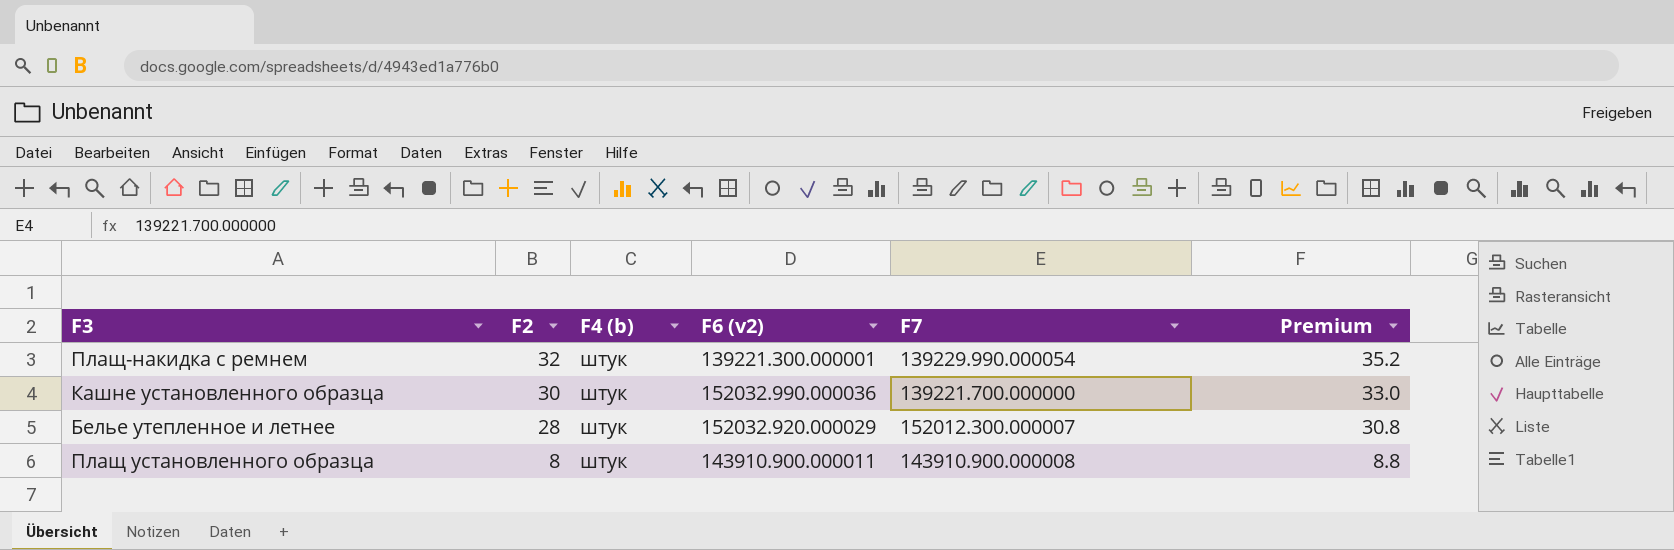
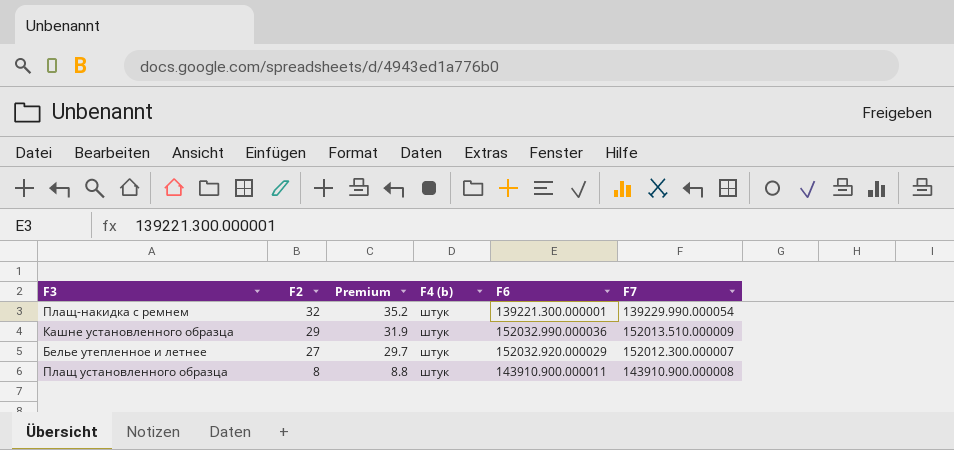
column Premium | position: 6 -> 3
column name: F6 (v2) -> F6
Кашне установленного образца | F2: 30 -> 29
Кашне установленного образца | Premium: 33.0 -> 31.9
Кашне установленного образца | F7: 139221.700.000000 -> 152013.510.000009
Белье утепленное и летнее | F2: 28 -> 27
Белье утепленное и летнее | Premium: 30.8 -> 29.7

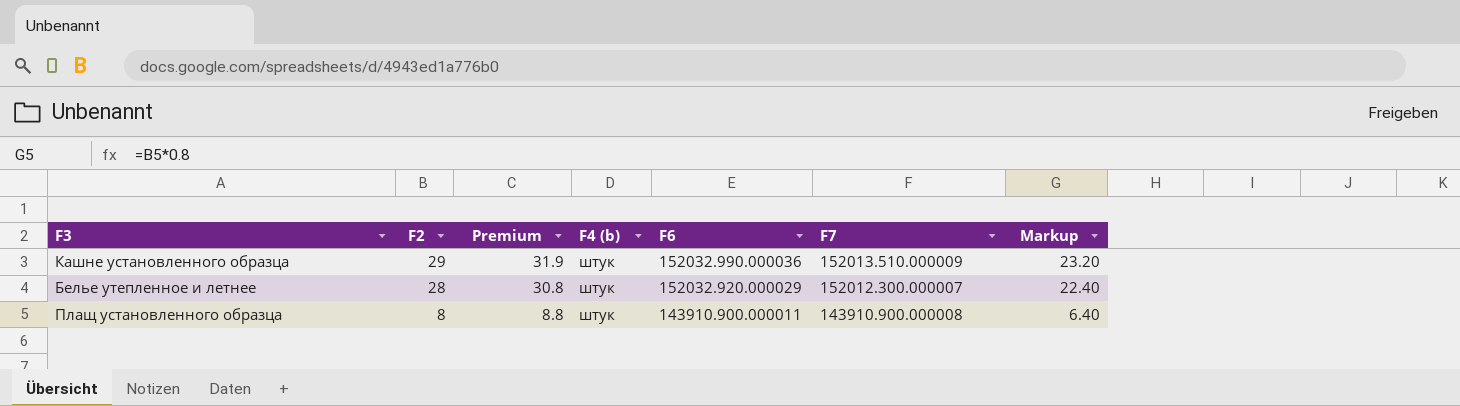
column Markup | formula: none -> [F2] * 0.8
row Плащ-накидка с ремнем: 32 | 35.2 | штук | 139221.300.000001 | 139229.990.000054 -> none
Белье утепленное и летнее | F2: 27 -> 28
Белье утепленное и летнее | Premium: 29.7 -> 30.8

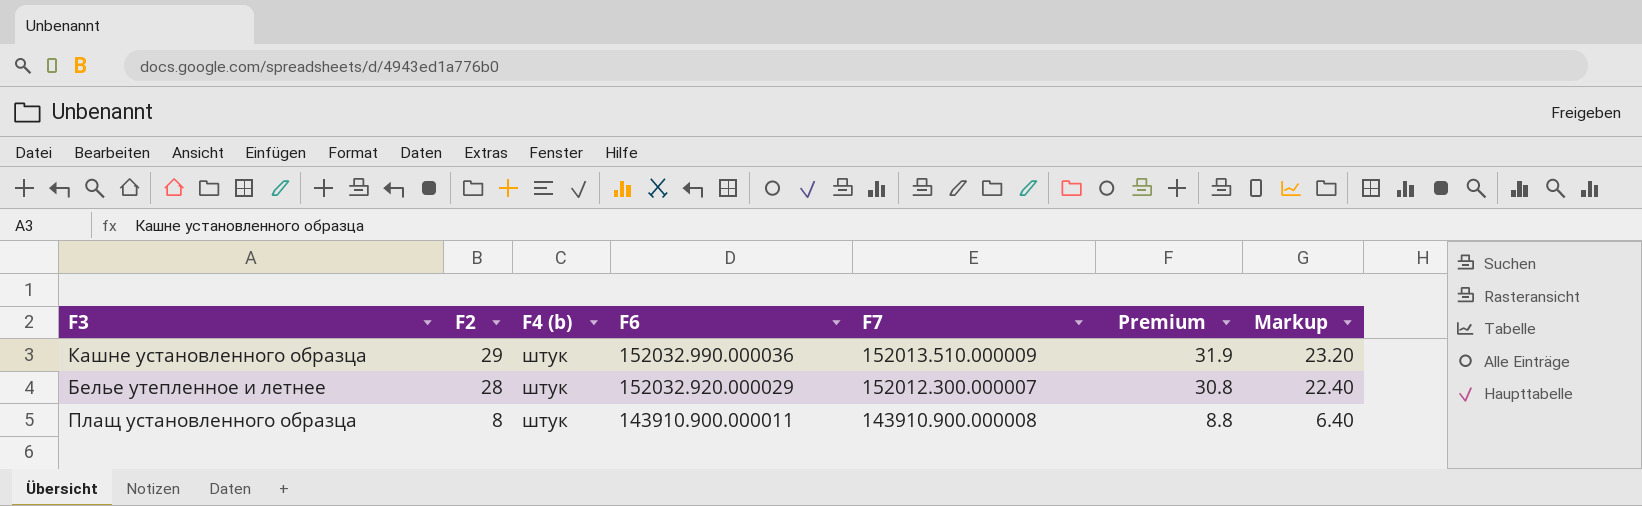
column Premium | position: 3 -> 6

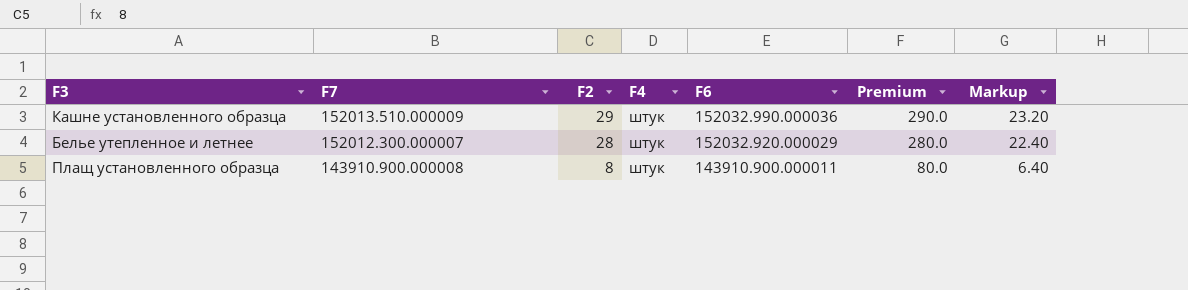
column F7 | position: 5 -> 2
column name: F4 (b) -> F4
column Premium | formula: [F2] * 1.1 -> [F2] * 10

